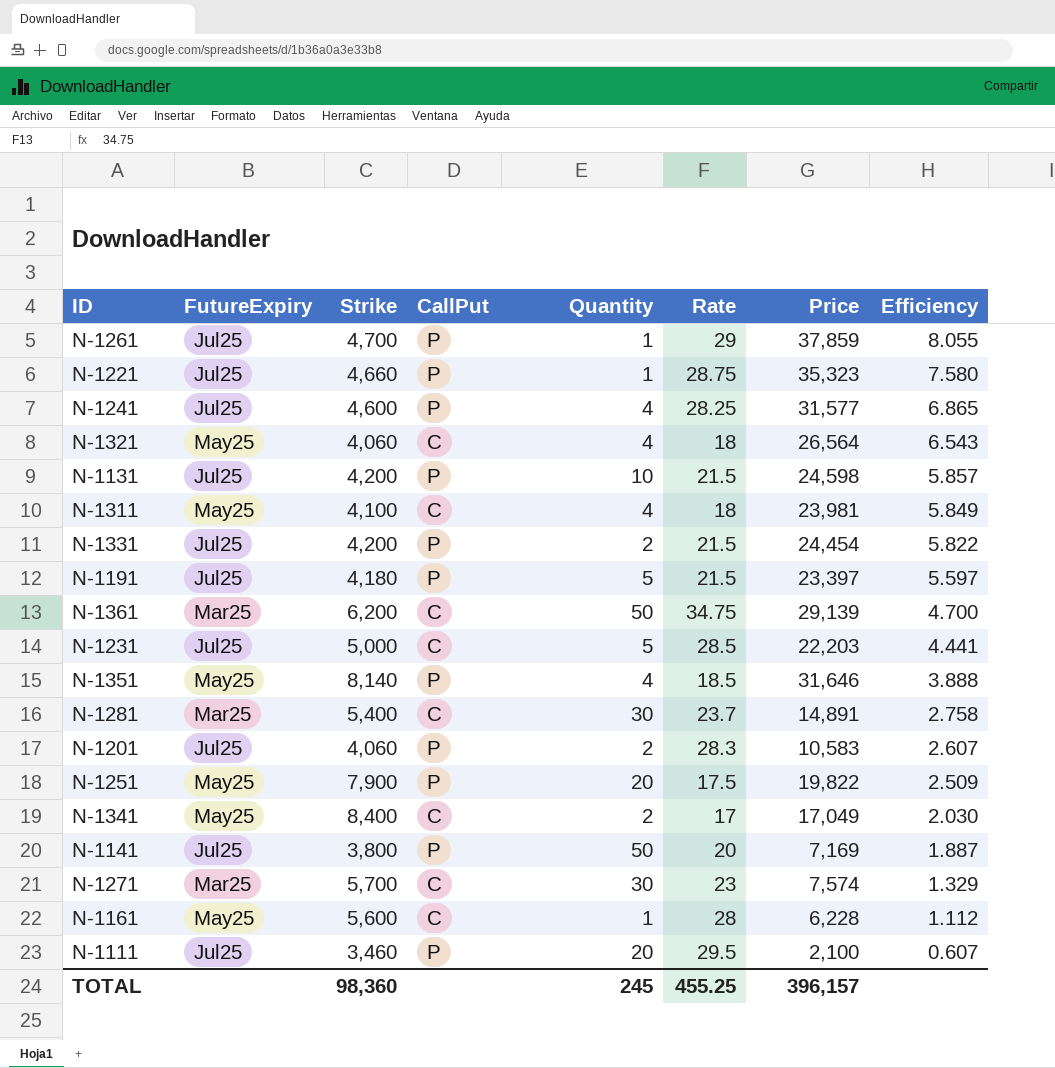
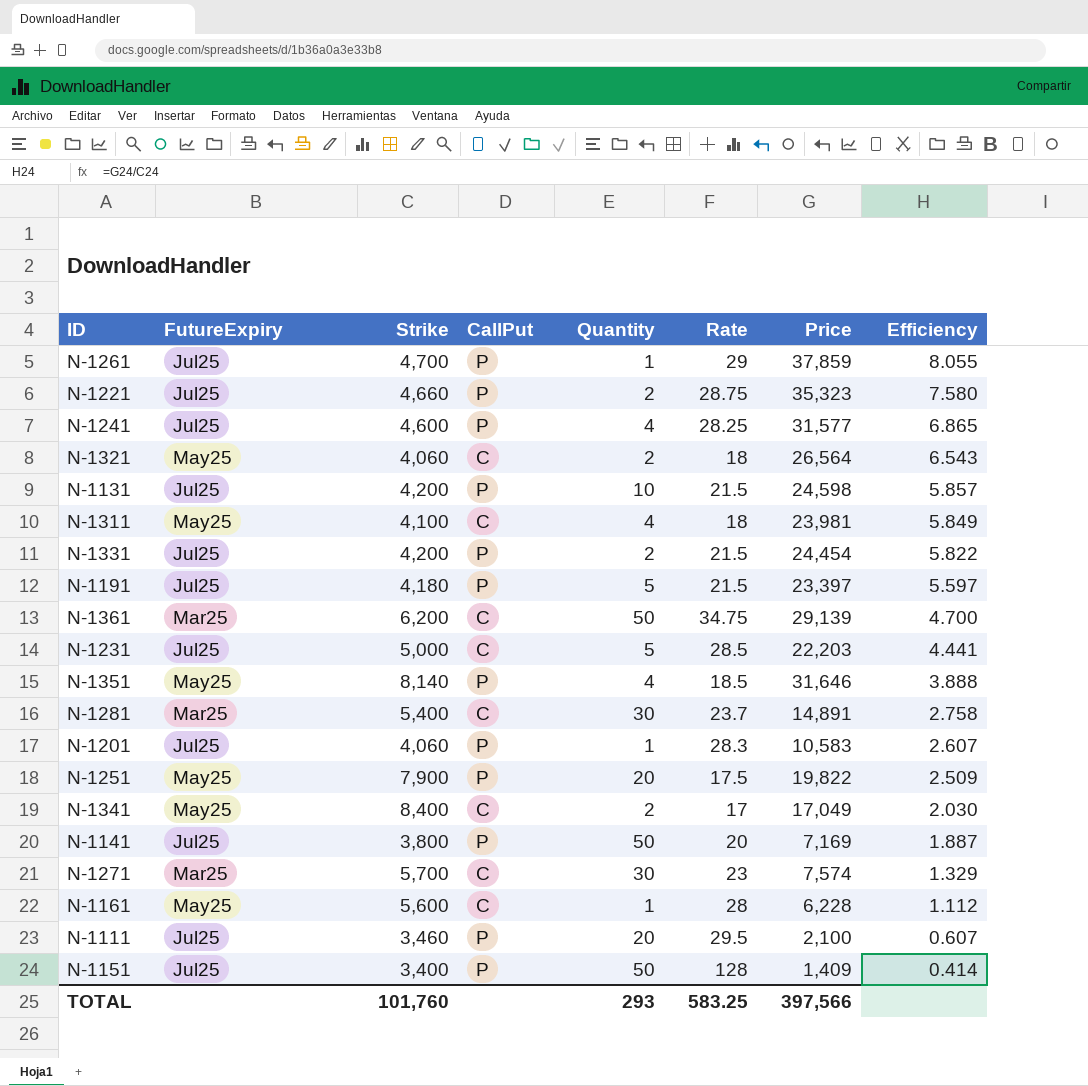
N-1221 | Quantity: 1 -> 2
N-1321 | Quantity: 4 -> 2
N-1201 | Quantity: 2 -> 1
row N-1151: none -> Jul25 | 3,400 | P | 50 | 128 | 1,409 | 0.414
TOTAL | Strike: 98,360 -> 101,760
TOTAL | Quantity: 245 -> 293
TOTAL | Rate: 455.25 -> 583.25
TOTAL | Price: 396,157 -> 397,566

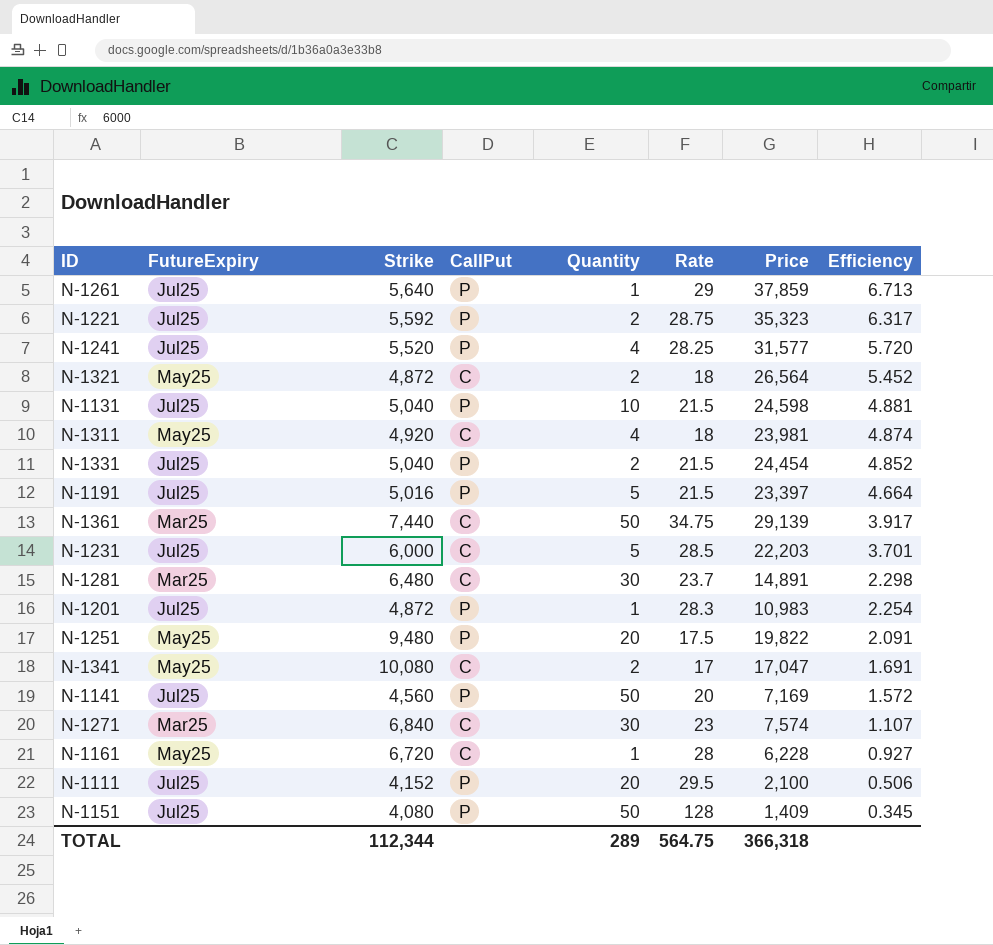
row N-1351: May25 | 8,140 | P | 4 | 18.5 | 31,646 | 3.888 -> none
N-1261 | Strike: 4,700 -> 5,640
N-1261 | Efficiency: 8.055 -> 6.713
N-1221 | Strike: 4,660 -> 5,592
N-1221 | Efficiency: 7.580 -> 6.317
N-1241 | Strike: 4,600 -> 5,520
N-1241 | Efficiency: 6.865 -> 5.720
N-1321 | Strike: 4,060 -> 4,872
N-1321 | Efficiency: 6.543 -> 5.452
N-1131 | Strike: 4,200 -> 5,040
N-1131 | Efficiency: 5.857 -> 4.881
N-1311 | Strike: 4,100 -> 4,920
N-1311 | Efficiency: 5.849 -> 4.874
N-1331 | Strike: 4,200 -> 5,040
N-1331 | Efficiency: 5.822 -> 4.852
N-1191 | Strike: 4,180 -> 5,016
N-1191 | Efficiency: 5.597 -> 4.664
N-1361 | Strike: 6,200 -> 7,440
N-1361 | Efficiency: 4.700 -> 3.917
N-1231 | Strike: 5,000 -> 6,000
N-1231 | Efficiency: 4.441 -> 3.701
N-1281 | Strike: 5,400 -> 6,480
N-1281 | Efficiency: 2.758 -> 2.298
N-1201 | Strike: 4,060 -> 4,872
N-1201 | Price: 10,583 -> 10,983
N-1201 | Efficiency: 2.607 -> 2.254
N-1251 | Strike: 7,900 -> 9,480
N-1251 | Efficiency: 2.509 -> 2.091
N-1341 | Strike: 8,400 -> 10,080
N-1341 | Price: 17,049 -> 17,047
N-1341 | Efficiency: 2.030 -> 1.691
N-1141 | Strike: 3,800 -> 4,560
N-1141 | Efficiency: 1.887 -> 1.572
N-1271 | Strike: 5,700 -> 6,840
N-1271 | Efficiency: 1.329 -> 1.107
N-1161 | Strike: 5,600 -> 6,720
N-1161 | Efficiency: 1.112 -> 0.927
N-1111 | Strike: 3,460 -> 4,152
N-1111 | Efficiency: 0.607 -> 0.506
N-1151 | Strike: 3,400 -> 4,080
N-1151 | Efficiency: 0.414 -> 0.345
TOTAL | Strike: 101,760 -> 112,344
TOTAL | Quantity: 293 -> 289
TOTAL | Rate: 583.25 -> 564.75
TOTAL | Price: 397,566 -> 366,318

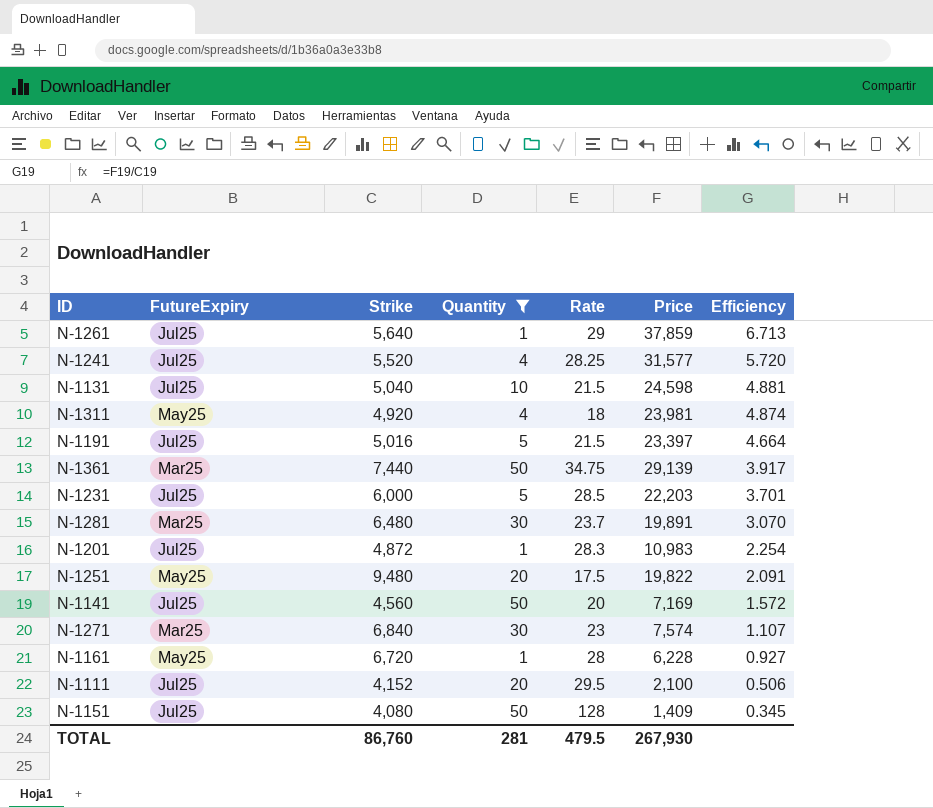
filter: none -> Quantity != 2
column CallPut | position: 4 -> none
N-1281 | Price: 14,891 -> 19,891
N-1281 | Efficiency: 2.298 -> 3.070
TOTAL | Strike: 112,344 -> 86,760
TOTAL | Quantity: 289 -> 281
TOTAL | Rate: 564.75 -> 479.5
TOTAL | Price: 366,318 -> 267,930

